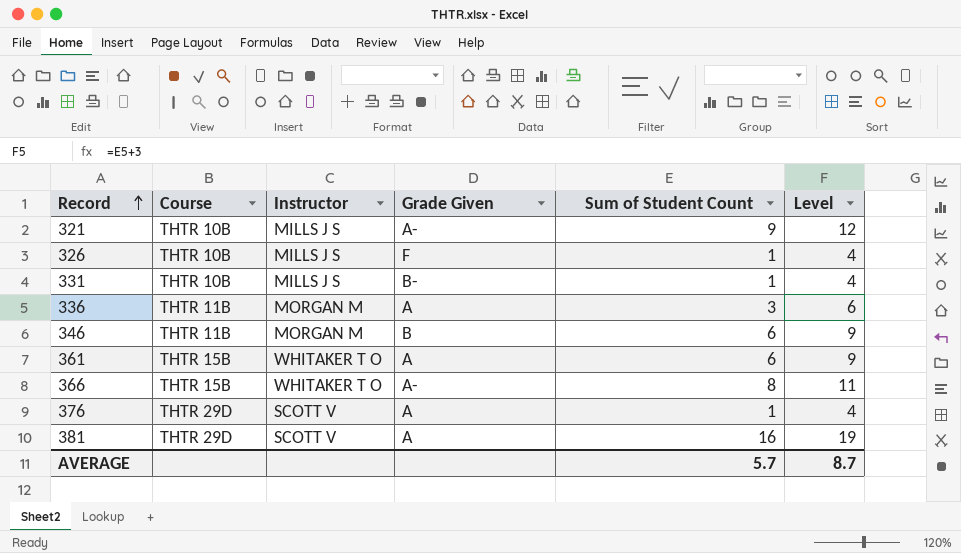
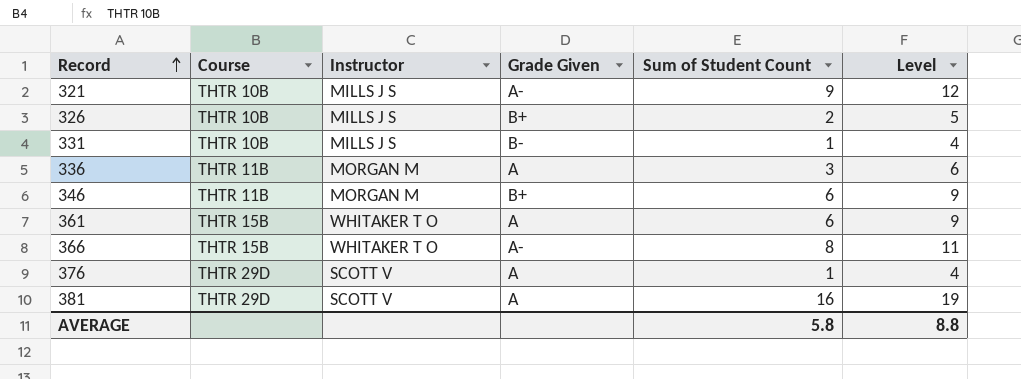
326 | Grade Given: F -> B+
326 | Sum of Student Count: 1 -> 2
326 | Level: 4 -> 5
346 | Grade Given: B -> B+
AVERAGE | Sum of Student Count: 5.7 -> 5.8
AVERAGE | Level: 8.7 -> 8.8

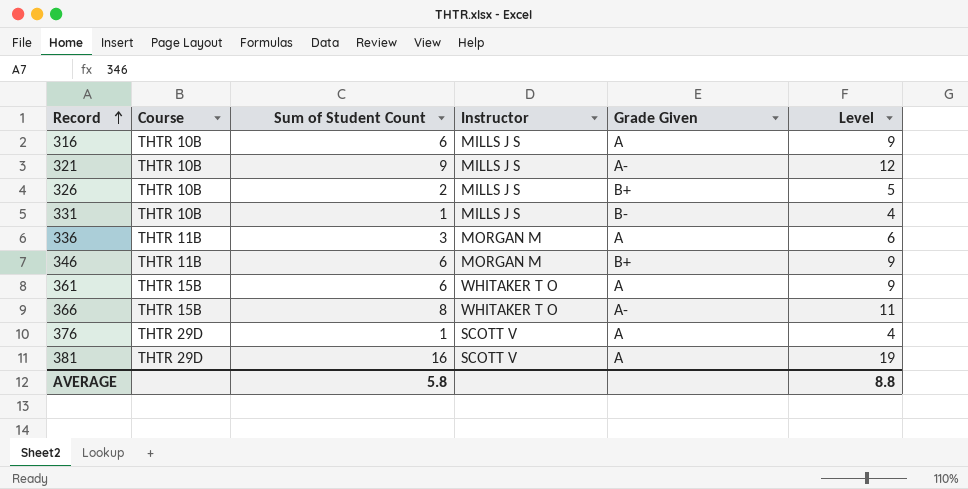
column Sum of Student Count | position: 5 -> 3
row 316: none -> THTR 10B | 6 | MILLS J S | A | 9

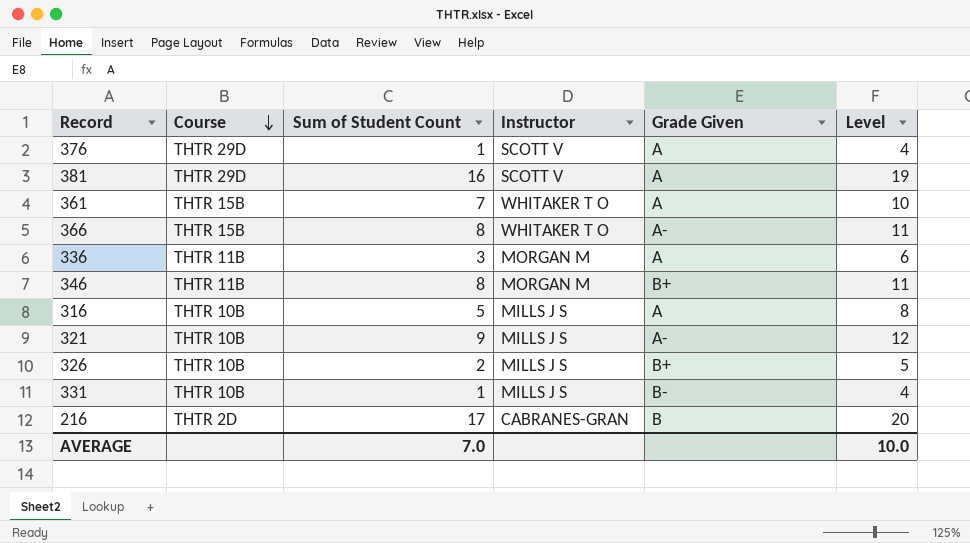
row order: Record ascending -> Course descending
361 | Sum of Student Count: 6 -> 7
361 | Level: 9 -> 10
346 | Sum of Student Count: 6 -> 8
346 | Level: 9 -> 11
316 | Sum of Student Count: 6 -> 5
316 | Level: 9 -> 8
row 216: none -> THTR 2D | 17 | CABRANES-GRAN | B | 20
AVERAGE | Sum of Student Count: 5.8 -> 7.0
AVERAGE | Level: 8.8 -> 10.0

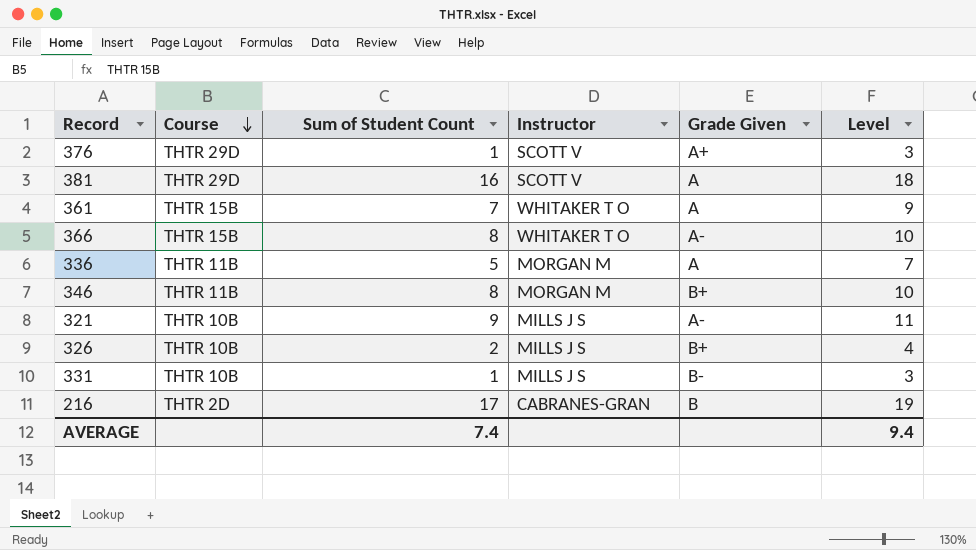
column Level | formula: [Sum of Student Count] + 3 -> [Sum of Student Count] + 2
row 316: THTR 10B | 5 | MILLS J S | A | 8 -> none
376 | Grade Given: A -> A+
336 | Sum of Student Count: 3 -> 5
AVERAGE | Sum of Student Count: 7.0 -> 7.4
AVERAGE | Level: 10.0 -> 9.4

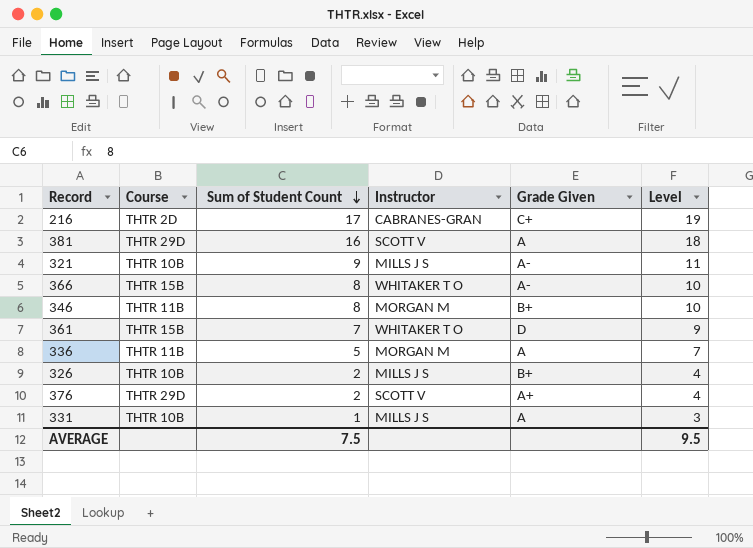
row order: Course descending -> Sum of Student Count descending
216 | Grade Given: B -> C+
361 | Grade Given: A -> D
376 | Sum of Student Count: 1 -> 2
376 | Level: 3 -> 4
331 | Grade Given: B- -> A
AVERAGE | Sum of Student Count: 7.4 -> 7.5
AVERAGE | Level: 9.4 -> 9.5

